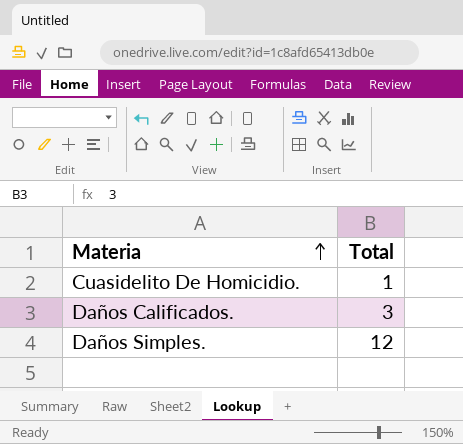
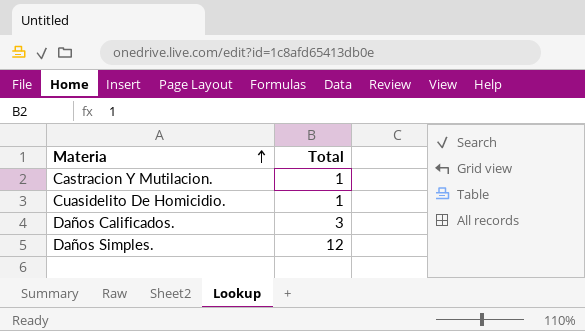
row Castracion Y Mutilacion.: none -> 1

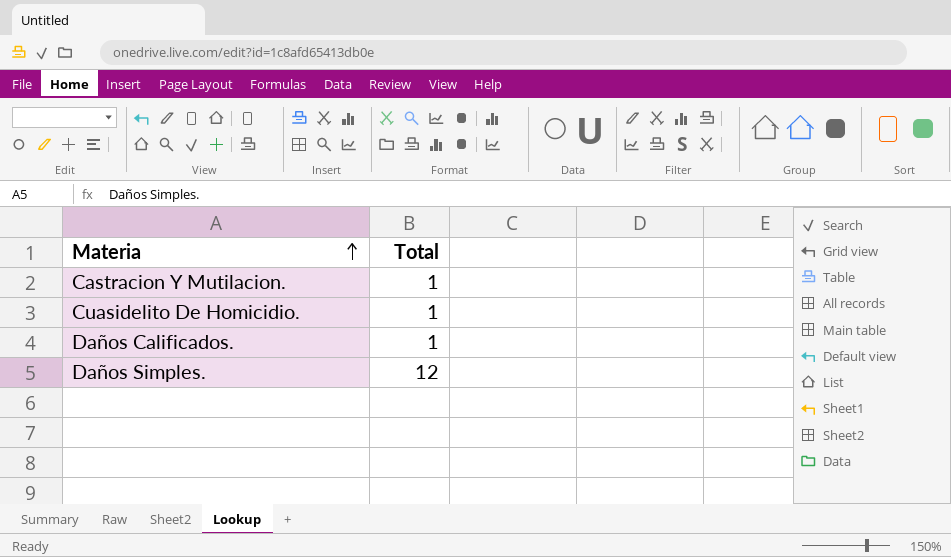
Daños Calificados. | Total: 3 -> 1

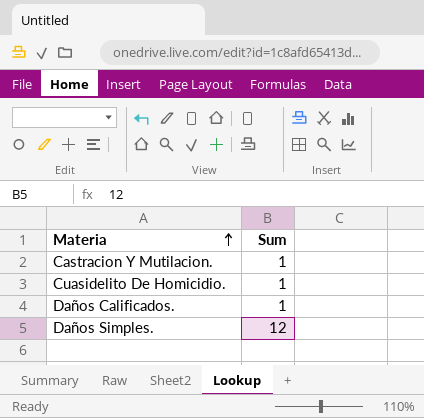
column name: Total -> Sum

